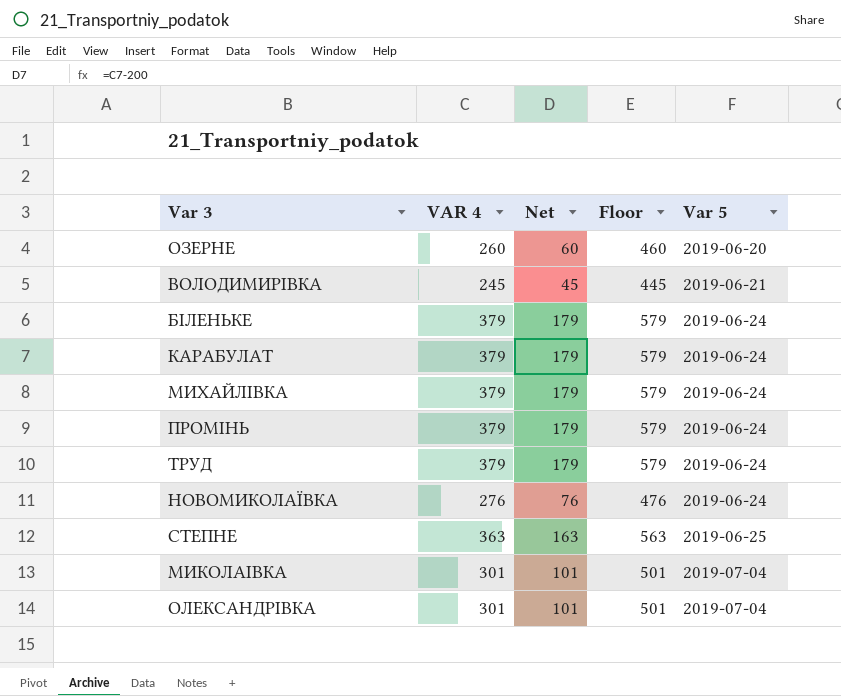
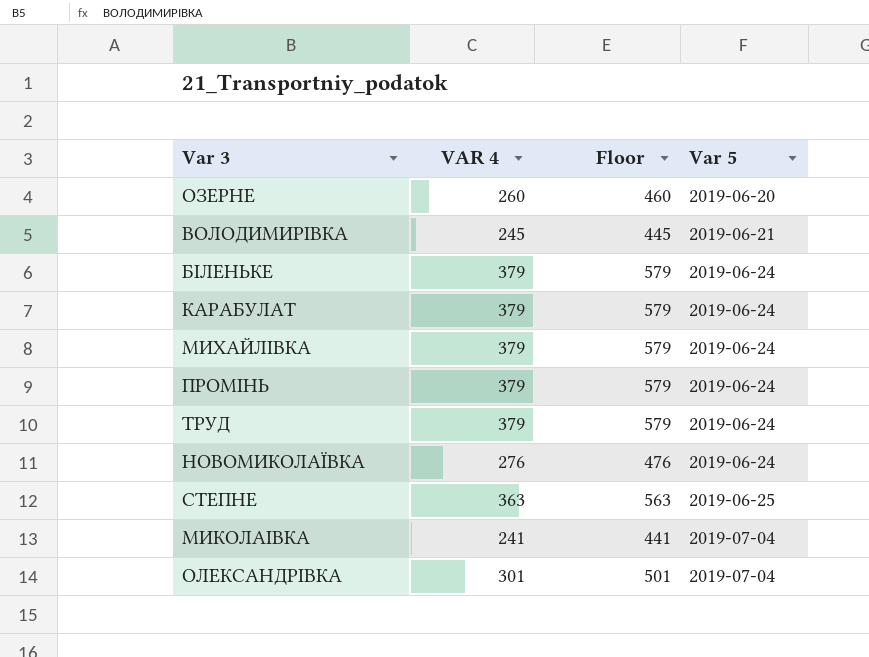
column Net | formula: [VAR 4] - 200 -> none
МИКОЛАІВКА | VAR 4: 301 -> 241
МИКОЛАІВКА | Floor: 501 -> 441

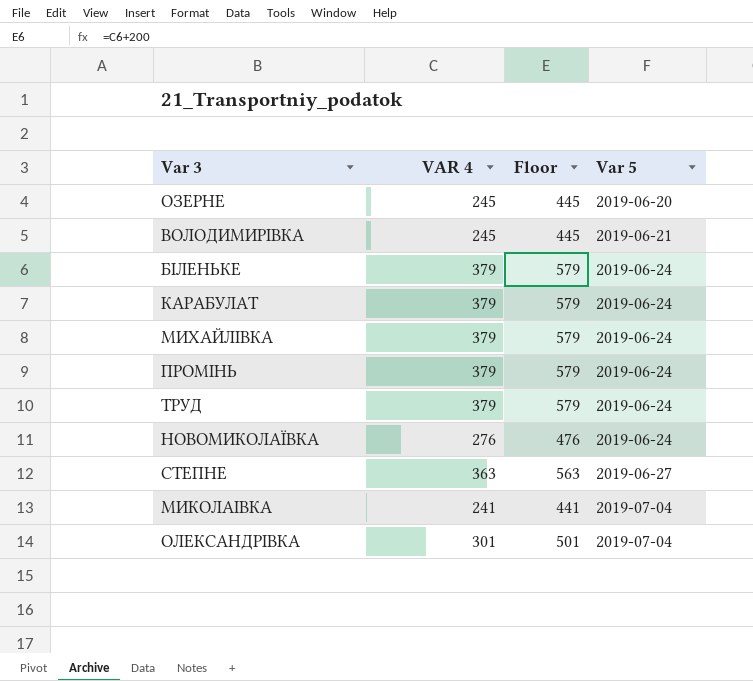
ОЗЕРНЕ | VAR 4: 260 -> 245
ОЗЕРНЕ | Floor: 460 -> 445
СТЕПНЕ | Var 5: 2019-06-25 -> 2019-06-27

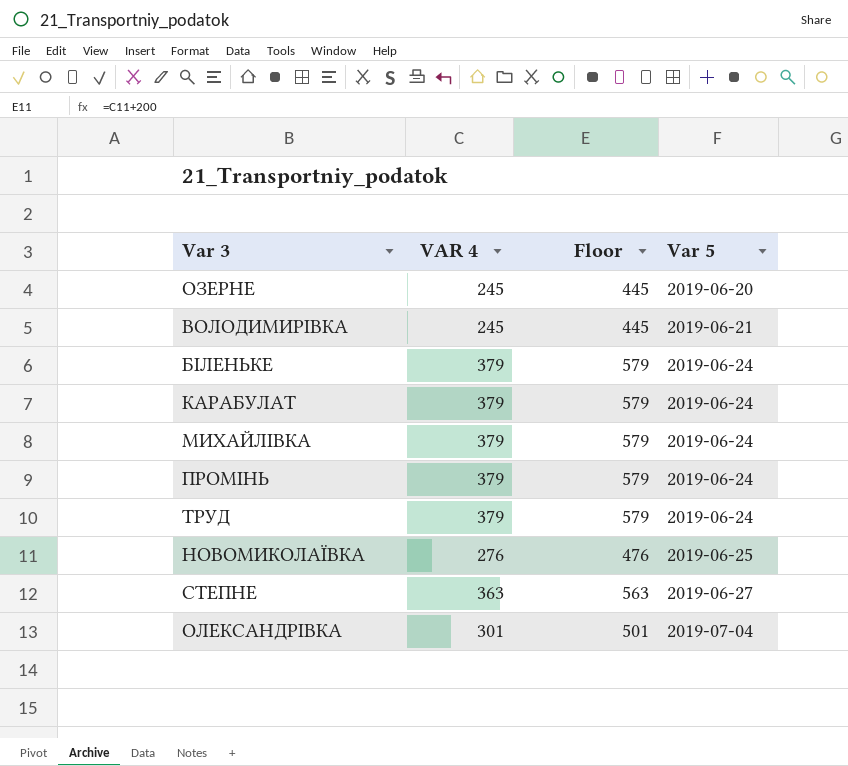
row МИКОЛАІВКА: 241 | 441 | 2019-07-04 -> none
НОВОМИКОЛАЇВКА | Var 5: 2019-06-24 -> 2019-06-25

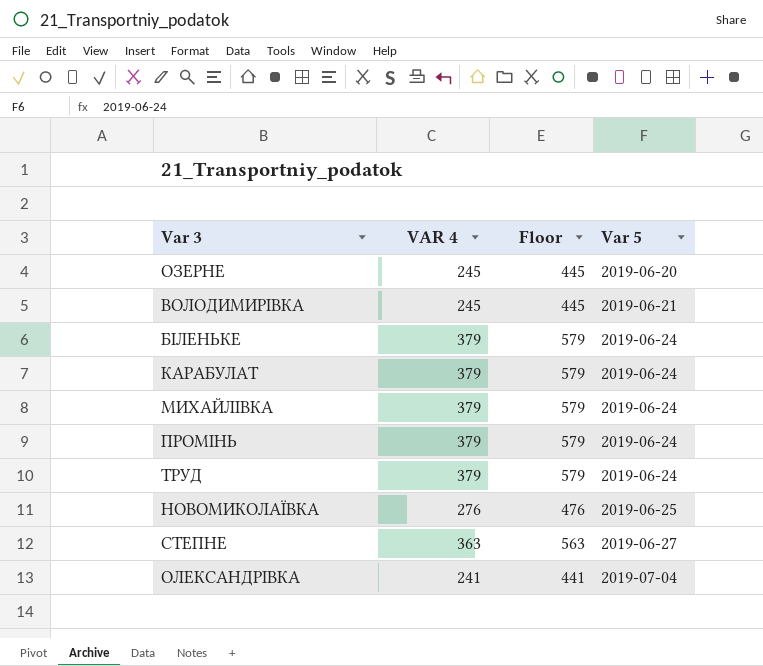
ОЛЕКСАНДРІВКА | VAR 4: 301 -> 241
ОЛЕКСАНДРІВКА | Floor: 501 -> 441

